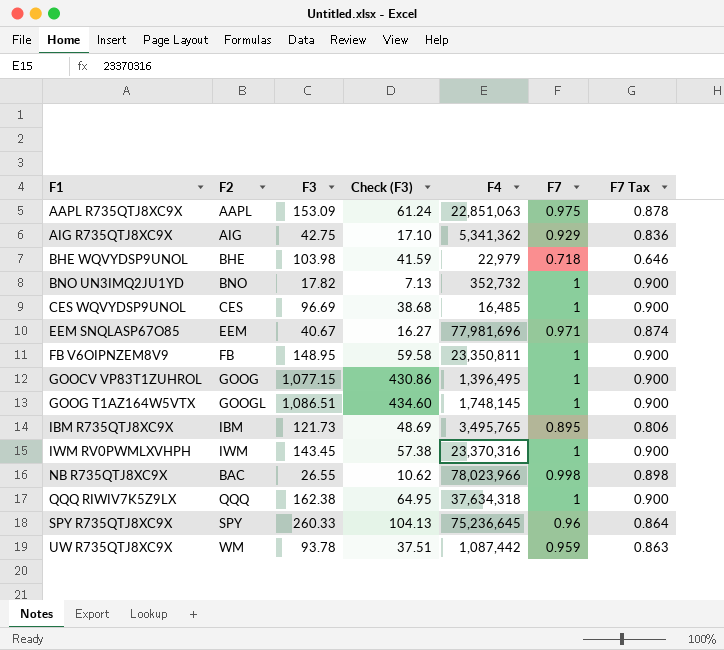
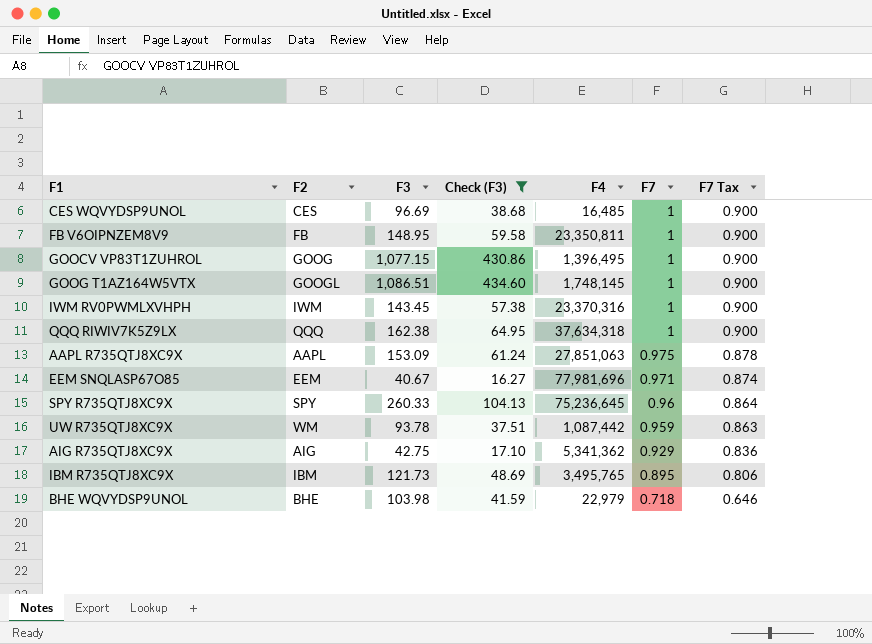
filter: none -> Check (F3) >= 16.27
row order: F1 ascending -> F7 descending
AAPL R735QTJ8XC9X | F4: 22,851,063 -> 27,851,063

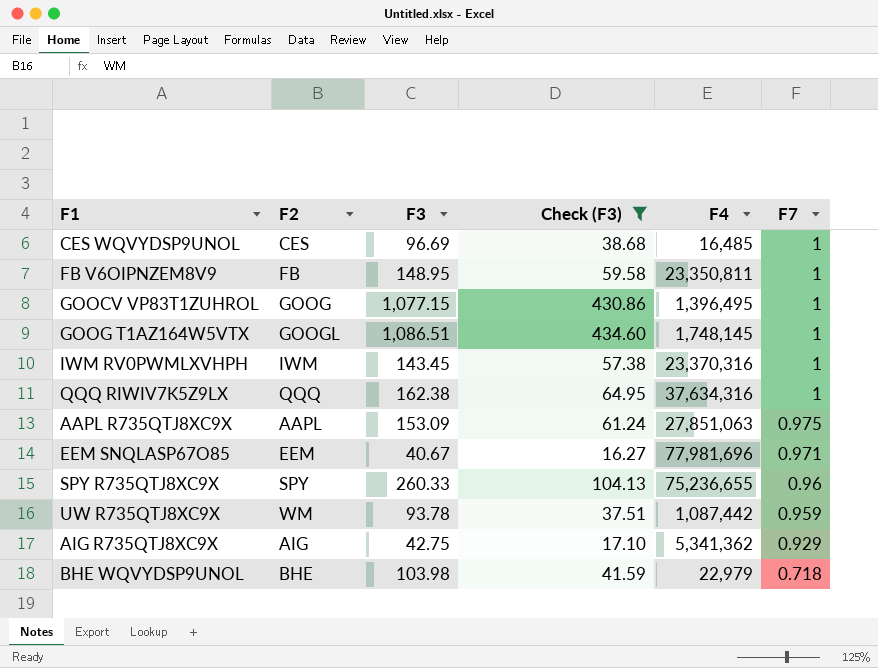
column F7 Tax | formula: [F7] * 0.9 -> none
row IBM R735QTJ8XC9X: IBM | 121.73 | 48.69 | 3,495,765 | 0.895 | 0.806 -> none
QQQ RIWIV7K5Z9LX | F4: 37,634,318 -> 37,634,316
SPY R735QTJ8XC9X | F4: 75,236,645 -> 75,236,655

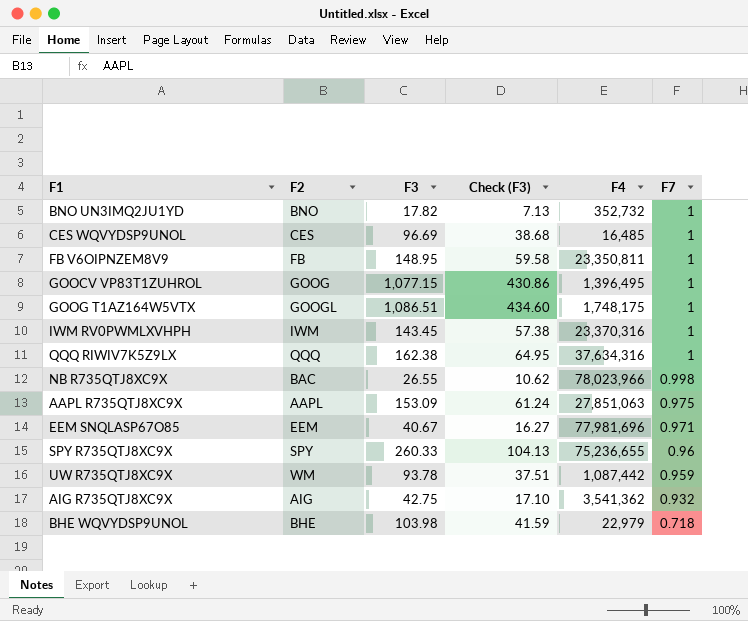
filter: Check (F3) >= 16.27 -> none
GOOG T1AZ164W5VTX | F4: 1,748,145 -> 1,748,175
AIG R735QTJ8XC9X | F4: 5,341,362 -> 3,541,362
AIG R735QTJ8XC9X | F7: 0.929 -> 0.932

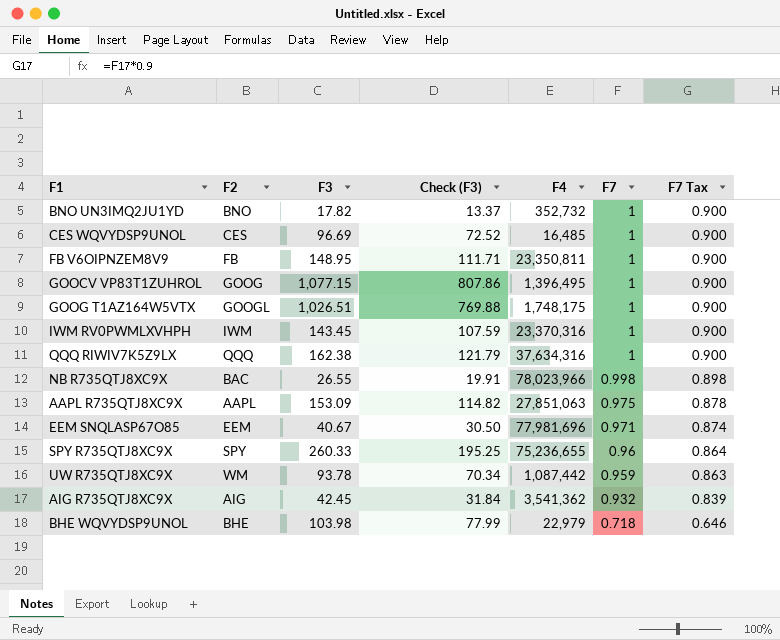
column Check (F3) | formula: [F3] * 0.4 -> [F3] * 0.75
column F7 Tax | formula: none -> [F7] * 0.9
GOOG T1AZ164W5VTX | F3: 1,086.51 -> 1,026.51
AIG R735QTJ8XC9X | F3: 42.75 -> 42.45

